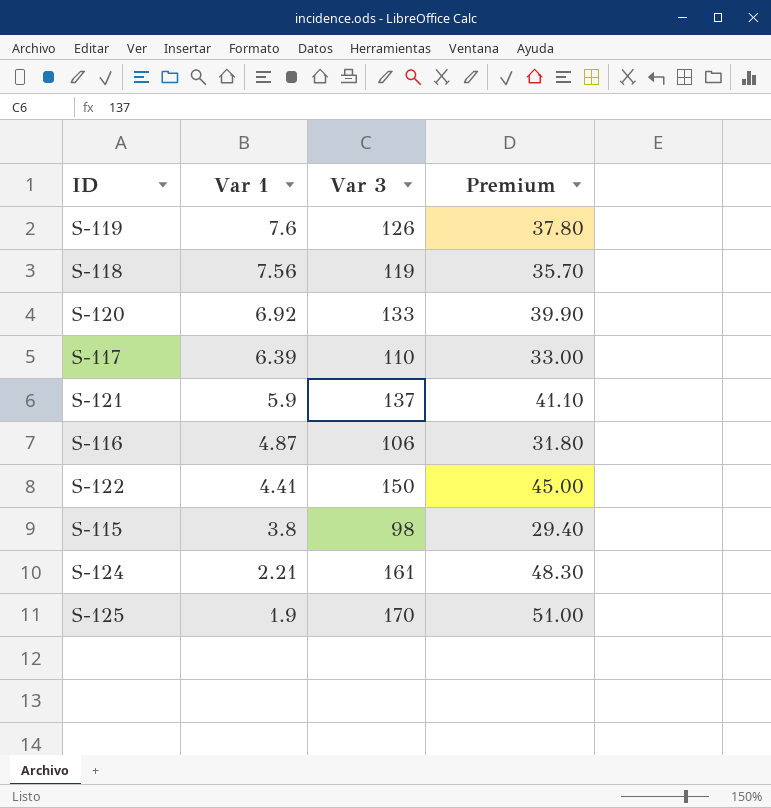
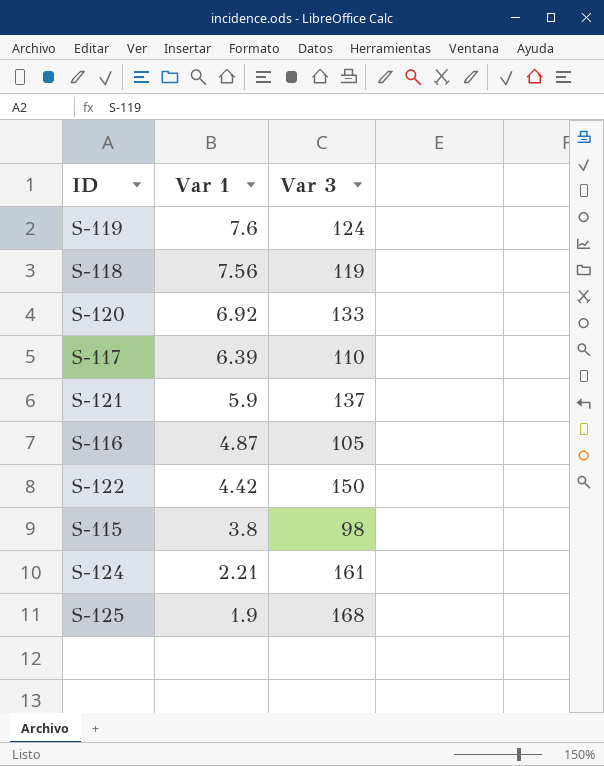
column Premium | formula: [Var 3] * 0.3 -> none
S-119 | Var 3: 126 -> 124
S-116 | Var 3: 106 -> 105
S-122 | Var 1: 4.41 -> 4.42
S-125 | Var 3: 170 -> 168

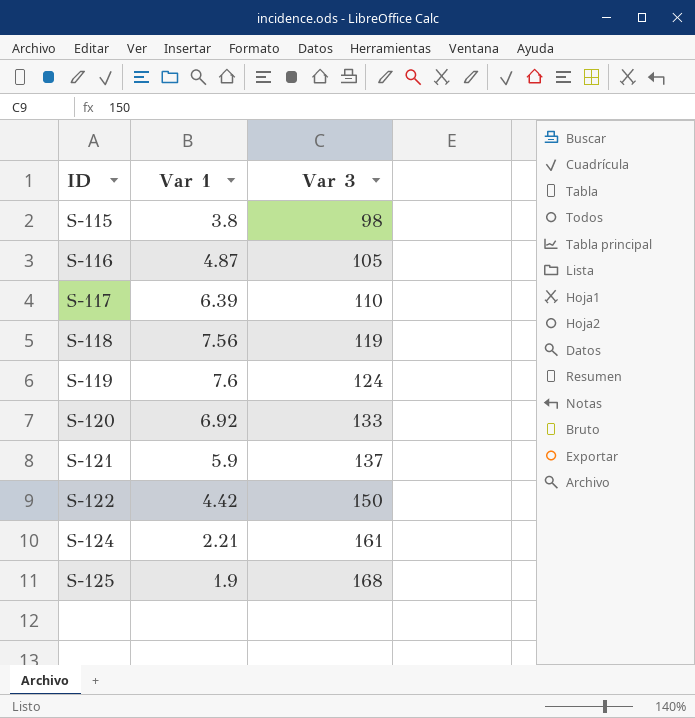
row order: Var 1 descending -> ID ascending

